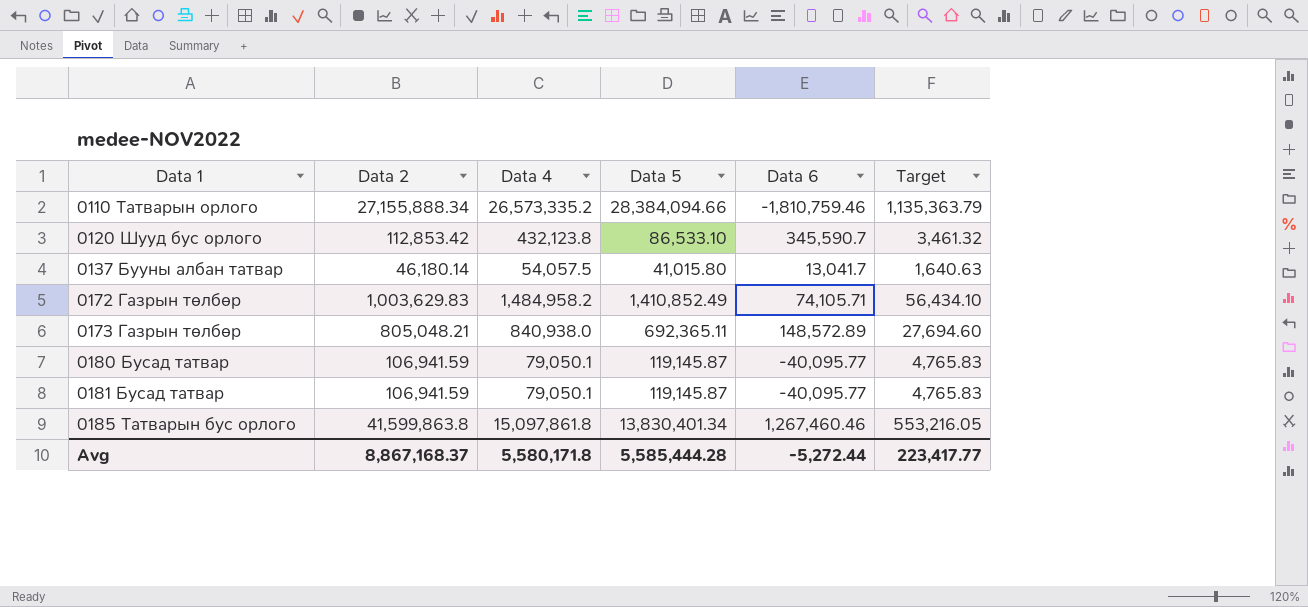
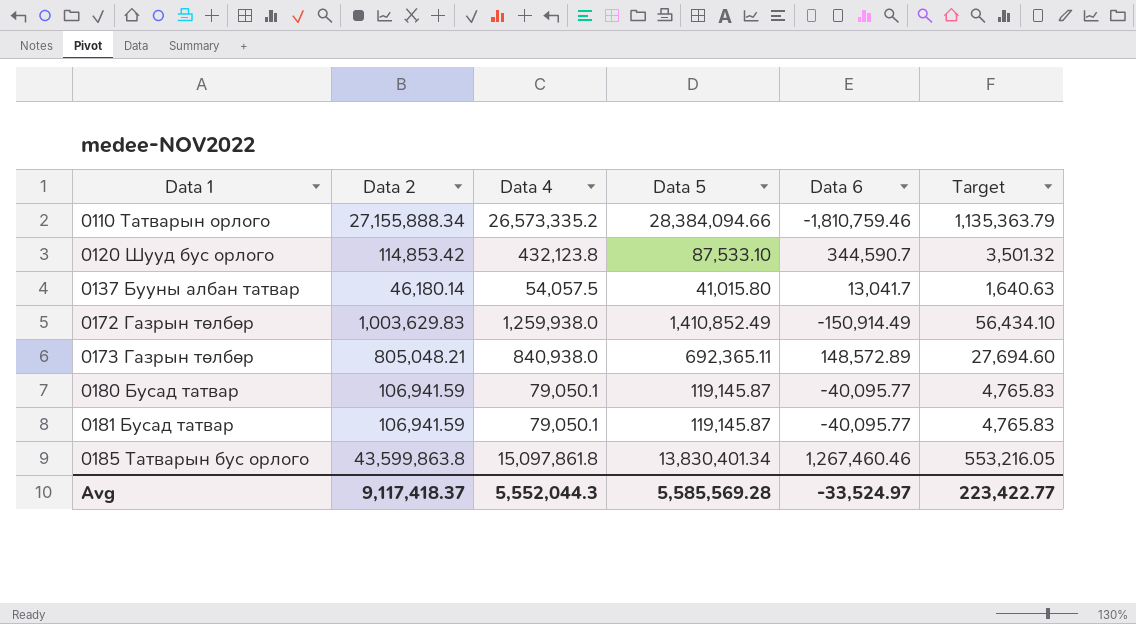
0120 Шууд бус орлого | Data 2: 112,853.42 -> 114,853.42
0120 Шууд бус орлого | Data 5: 86,533.10 -> 87,533.10
0120 Шууд бус орлого | Data 6: 345,590.7 -> 344,590.7
0120 Шууд бус орлого | Target: 3,461.32 -> 3,501.32
0172 Газрын төлбөр | Data 4: 1,484,958.2 -> 1,259,938.0
0172 Газрын төлбөр | Data 6: 74,105.71 -> -150,914.49
0185 Татварын бус орлого | Data 2: 41,599,863.8 -> 43,599,863.8
Avg | Data 2: 8,867,168.37 -> 9,117,418.37
Avg | Data 4: 5,580,171.8 -> 5,552,044.3
Avg | Data 5: 5,585,444.28 -> 5,585,569.28
Avg | Data 6: -5,272.44 -> -33,524.97
Avg | Target: 223,417.77 -> 223,422.77

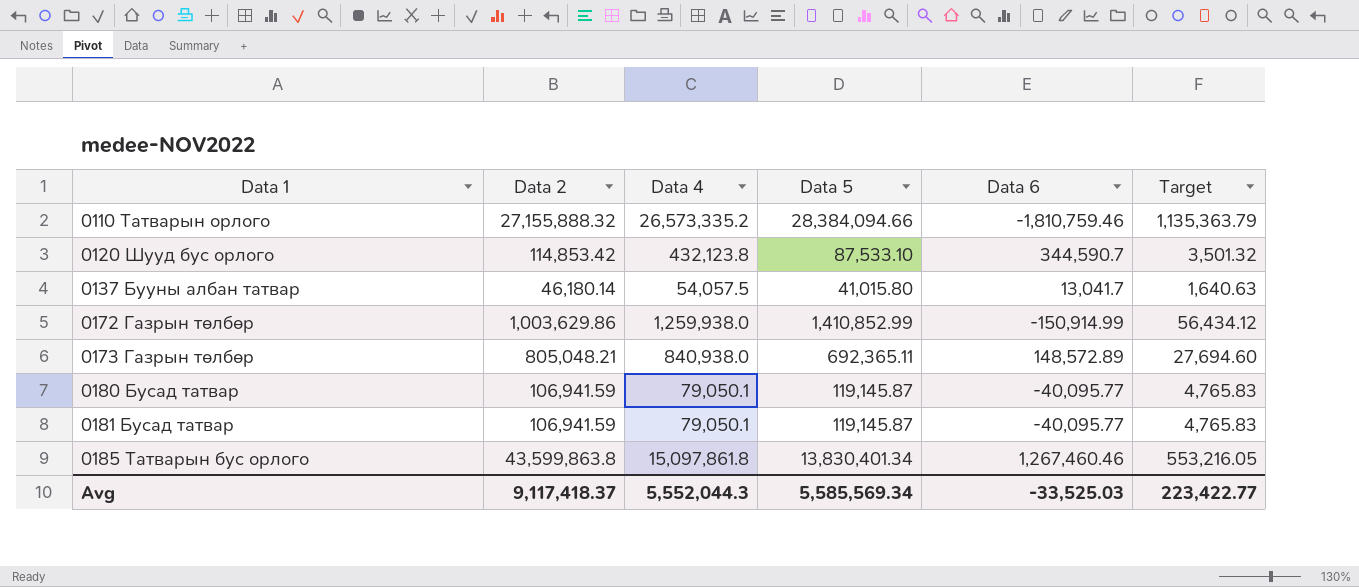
0110 Татварын орлого | Data 2: 27,155,888.34 -> 27,155,888.32
0172 Газрын төлбөр | Data 2: 1,003,629.83 -> 1,003,629.86
0172 Газрын төлбөр | Data 5: 1,410,852.49 -> 1,410,852.99
0172 Газрын төлбөр | Data 6: -150,914.49 -> -150,914.99
0172 Газрын төлбөр | Target: 56,434.10 -> 56,434.12
Avg | Data 5: 5,585,569.28 -> 5,585,569.34
Avg | Data 6: -33,524.97 -> -33,525.03

